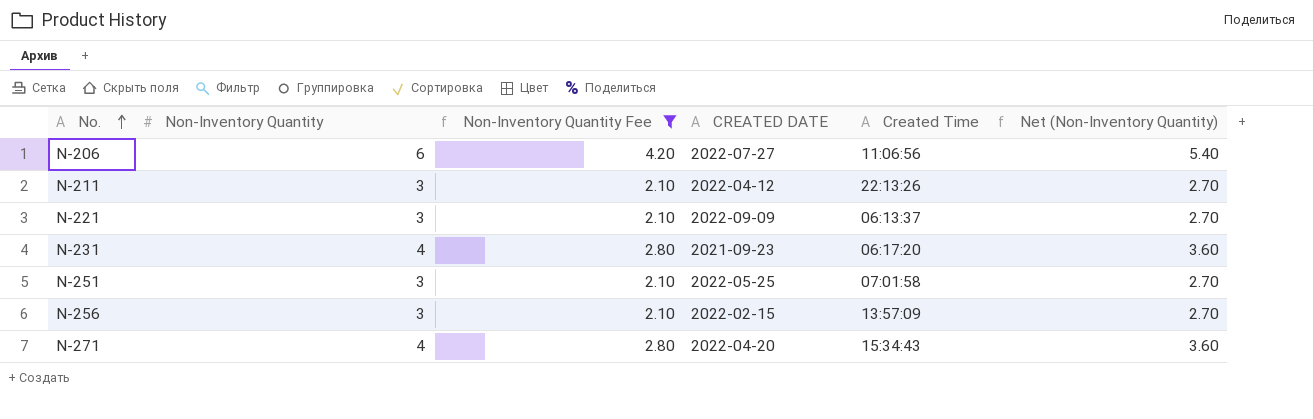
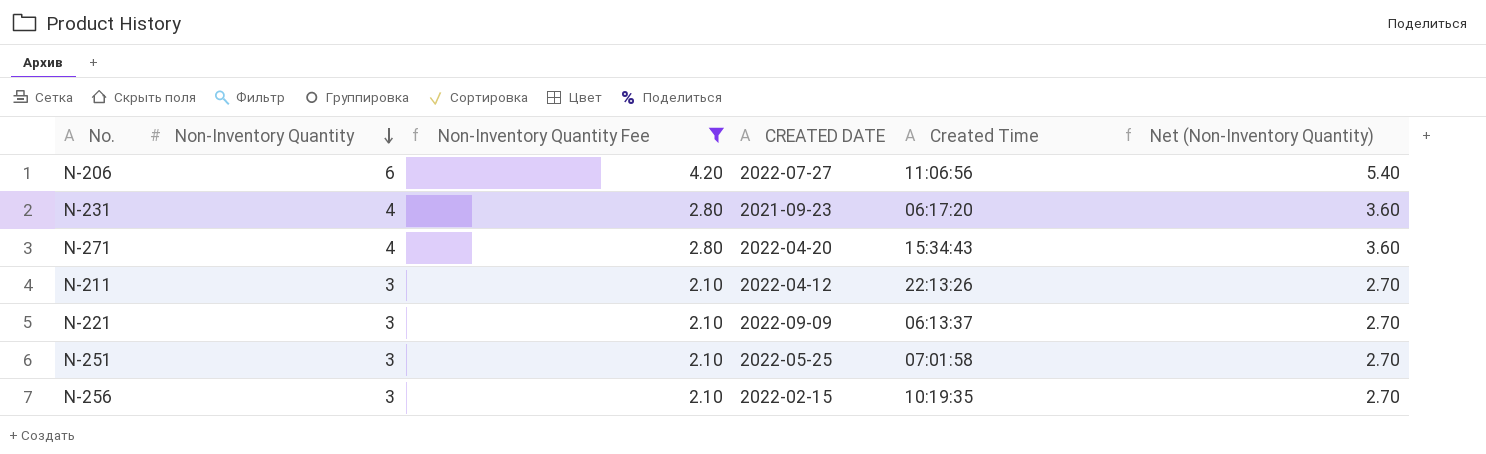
row order: No. ascending -> Non-Inventory Quantity descending
N-256 | Created Time: 13:57:09 -> 10:19:35

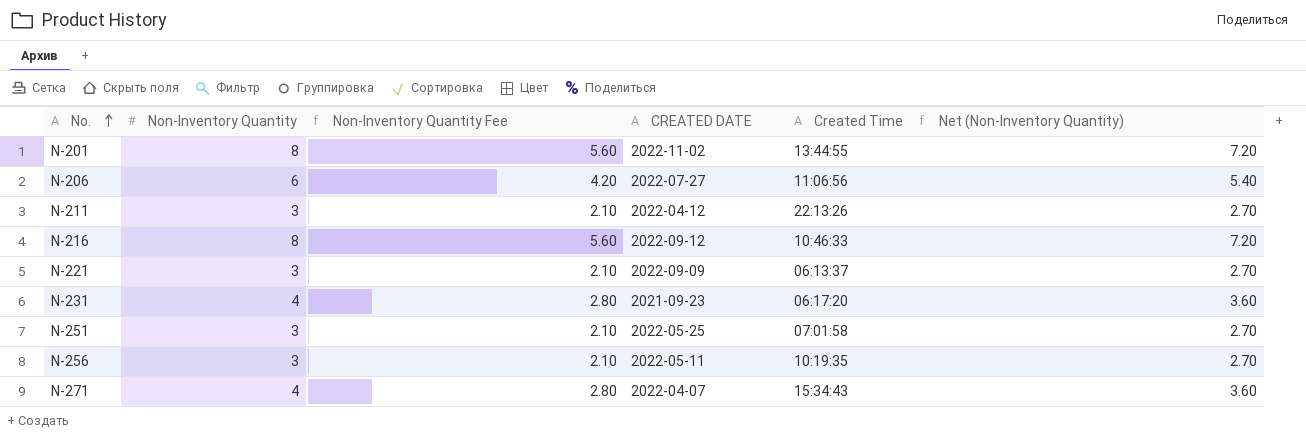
filter: Non-Inventory Quantity Fee != 5.60 -> none
row order: Non-Inventory Quantity descending -> No. ascending
N-256 | CREATED DATE: 2022-02-15 -> 2022-05-11
N-271 | CREATED DATE: 2022-04-20 -> 2022-04-07

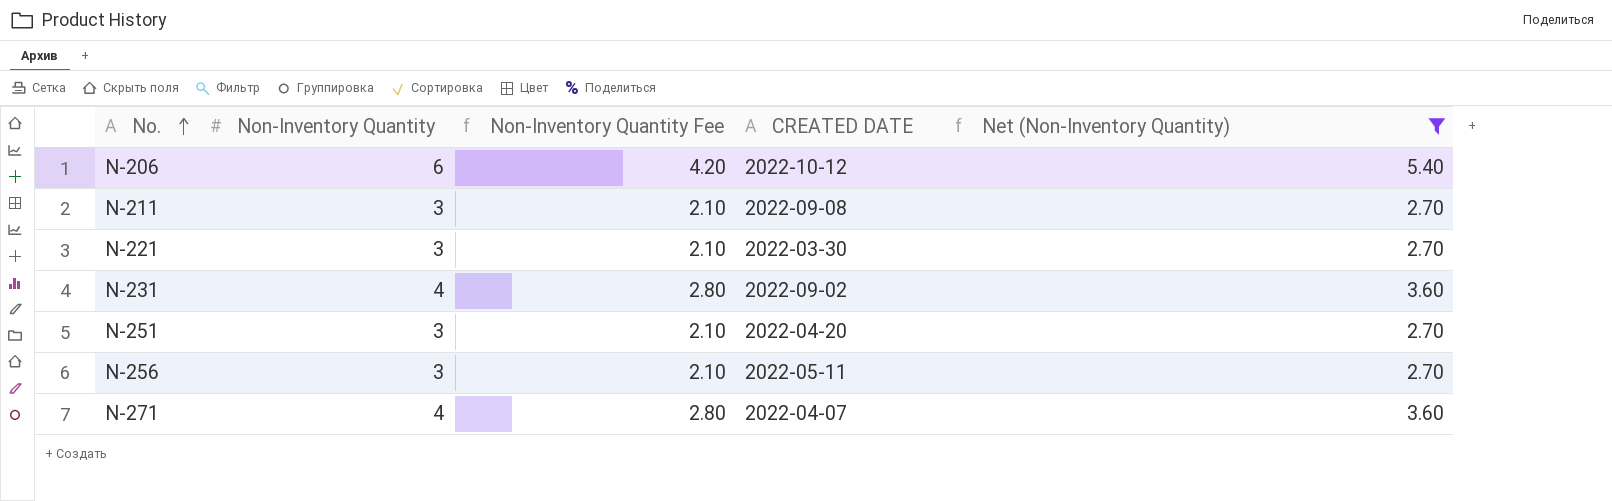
filter: none -> Net (Non-Inventory Quantity) != 7.20
column Created Time | position: 5 -> none
N-206 | CREATED DATE: 2022-07-27 -> 2022-10-12
N-211 | CREATED DATE: 2022-04-12 -> 2022-09-08
N-221 | CREATED DATE: 2022-09-09 -> 2022-03-30
N-231 | CREATED DATE: 2021-09-23 -> 2022-09-02
N-251 | CREATED DATE: 2022-05-25 -> 2022-04-20

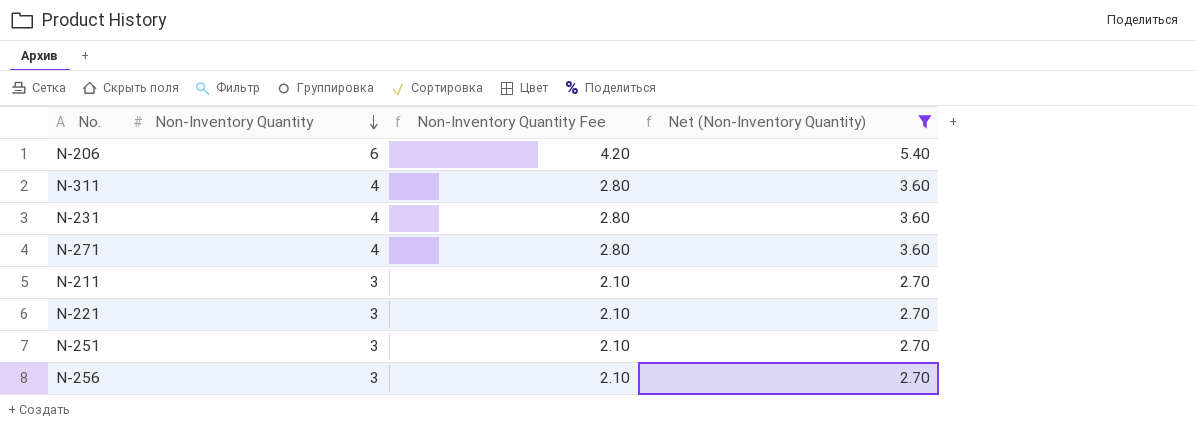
row order: No. ascending -> Non-Inventory Quantity descending
column CREATED DATE | position: 4 -> none
row N-311: none -> 4 | 2.80 | 3.60

